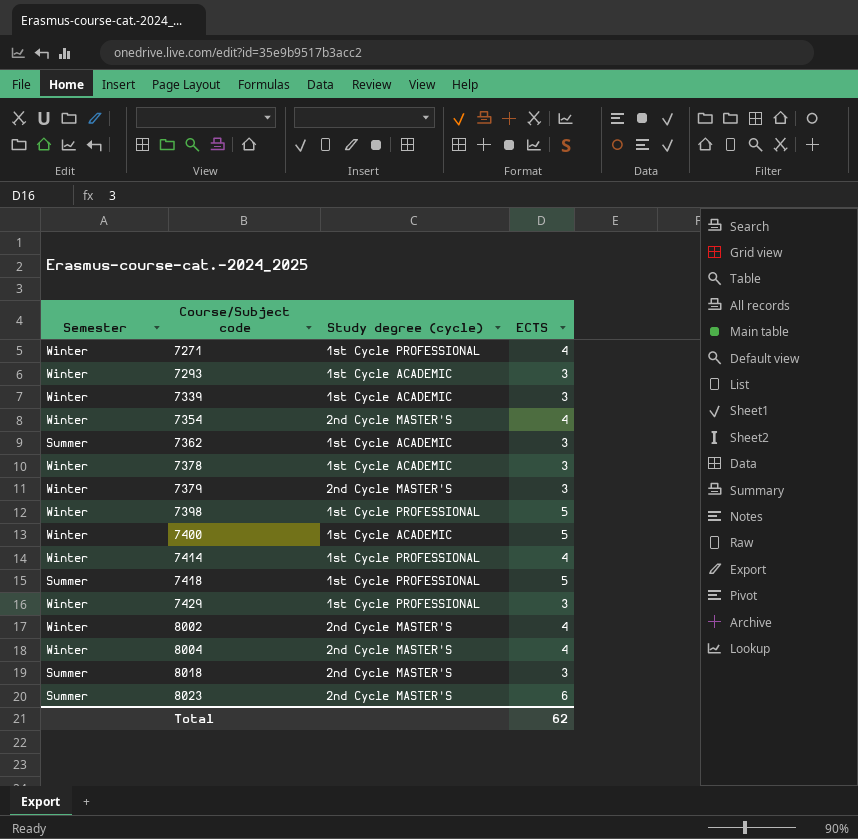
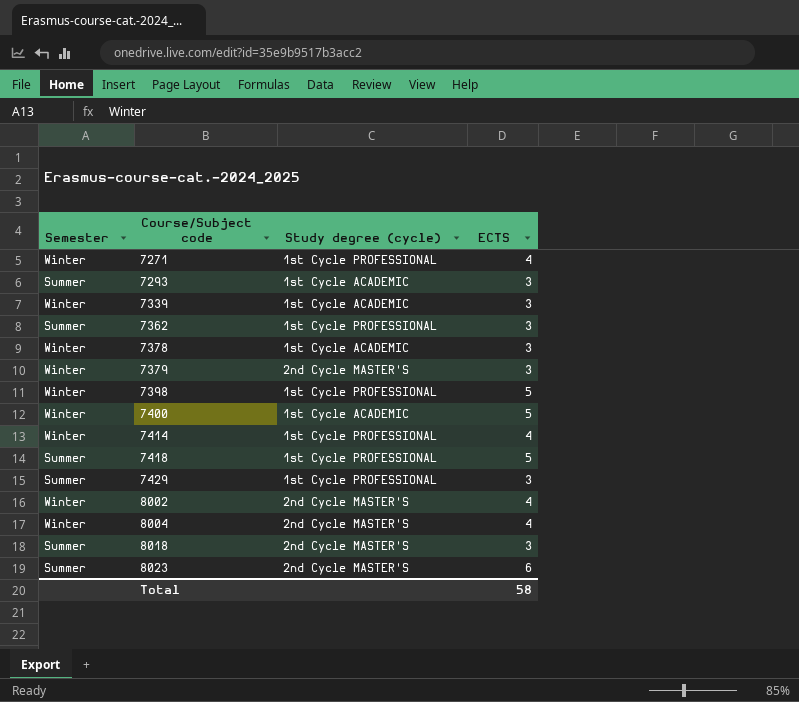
row 7354: Winter | 2nd Cycle MASTER'S | 4 -> none
7293 | Semester: Winter -> Summer
7362 | Study degree (cycle): 1st Cycle ACADEMIC -> 1st Cycle PROFESSIONAL
7429 | Semester: Winter -> Summer
Total | ECTS: 62 -> 58

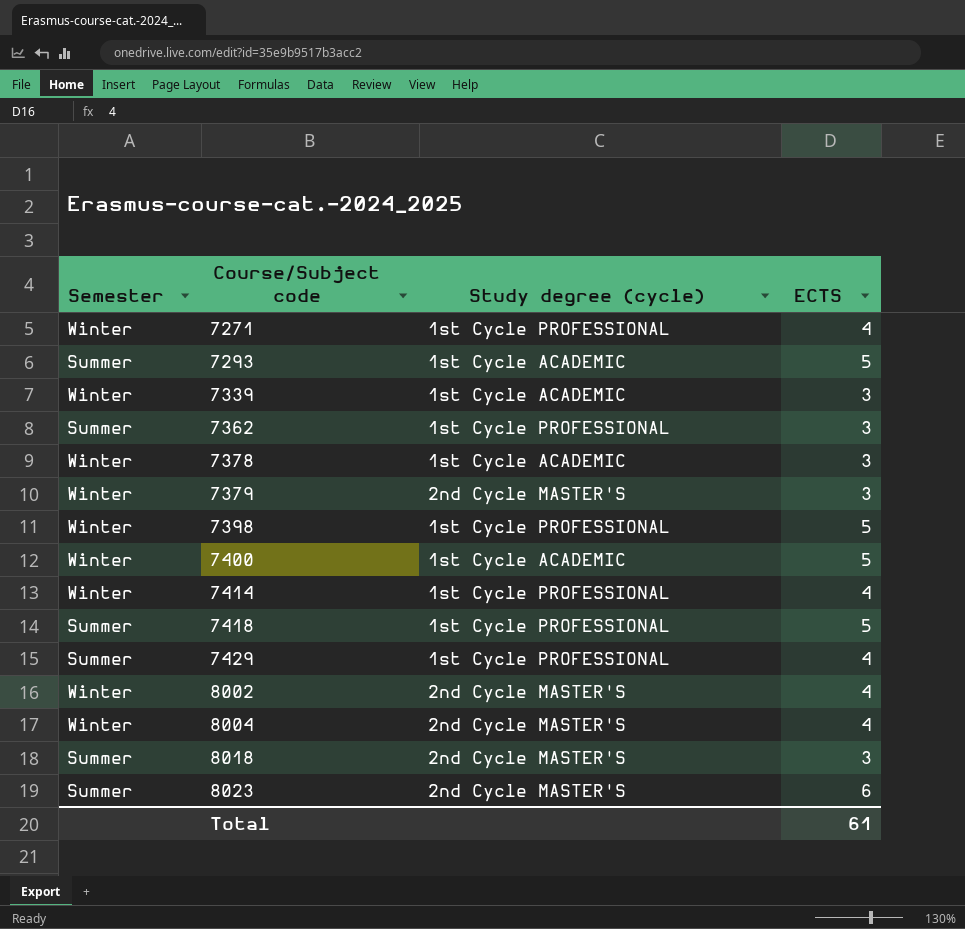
7293 | ECTS: 3 -> 5
7429 | ECTS: 3 -> 4
Total | ECTS: 58 -> 61

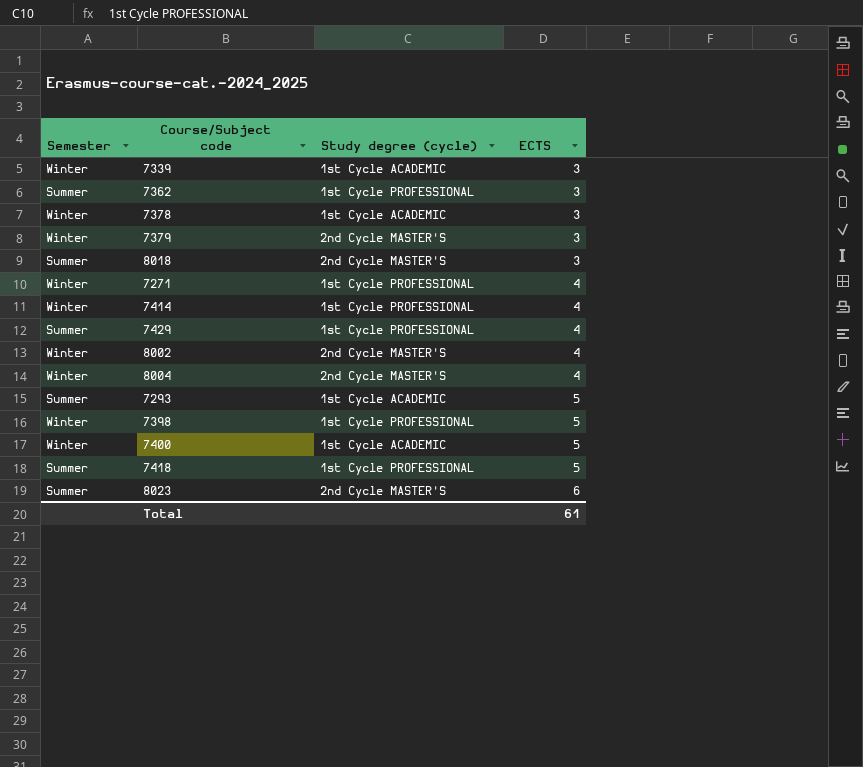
row order: Course/Subject code ascending -> ECTS ascending

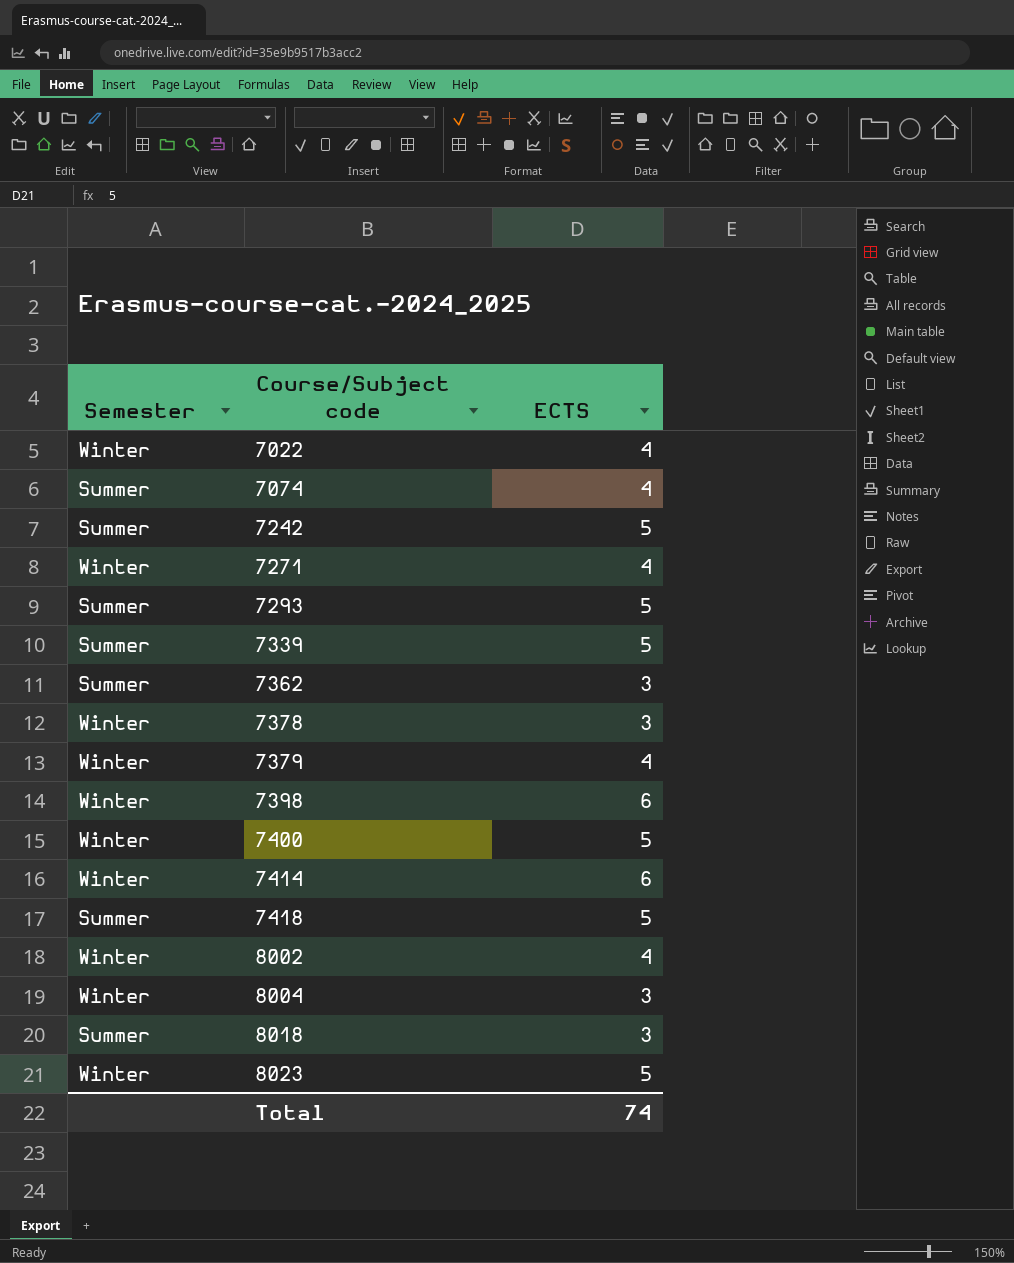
row order: ECTS ascending -> Course/Subject code ascending
column Study degree (cycle) | position: 3 -> none
row 7429: Summer | 1st Cycle PROFESSIONAL | 4 -> none
row 7022: none -> Winter | 4
row 7074: none -> Summer | 4
row 7242: none -> Summer | 5
7339 | Semester: Winter -> Summer
7339 | ECTS: 3 -> 5
7379 | ECTS: 3 -> 4
7398 | ECTS: 5 -> 6
7414 | ECTS: 4 -> 6
8004 | ECTS: 4 -> 3
8023 | Semester: Summer -> Winter
8023 | ECTS: 6 -> 5
Total | ECTS: 61 -> 74

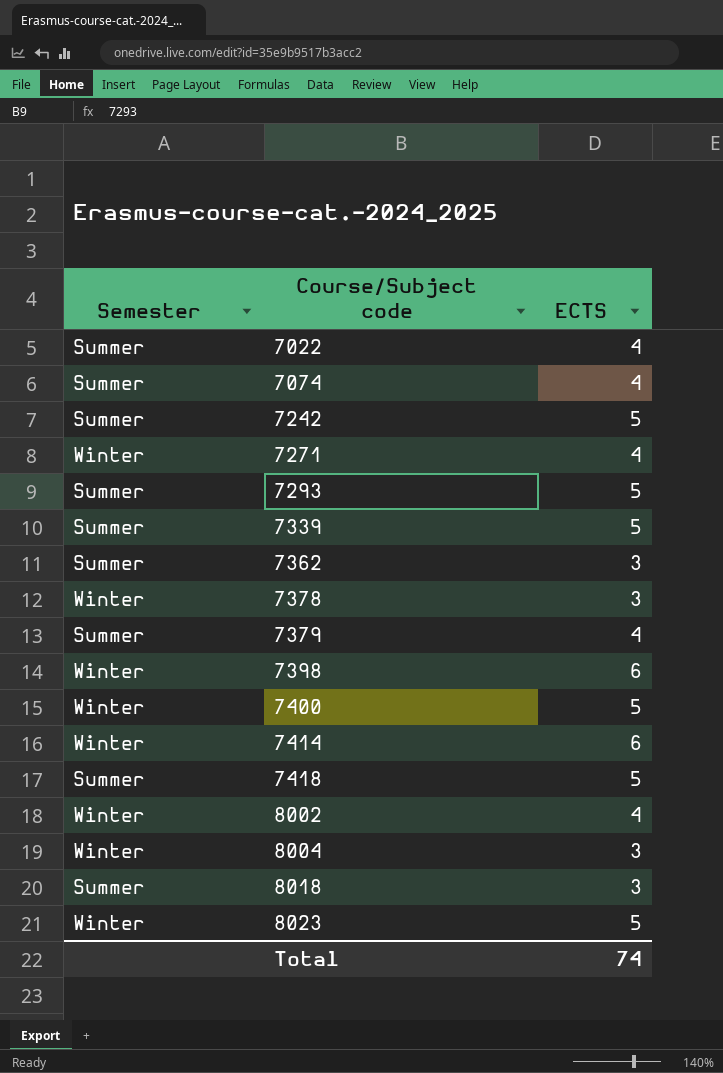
7022 | Semester: Winter -> Summer
7379 | Semester: Winter -> Summer

